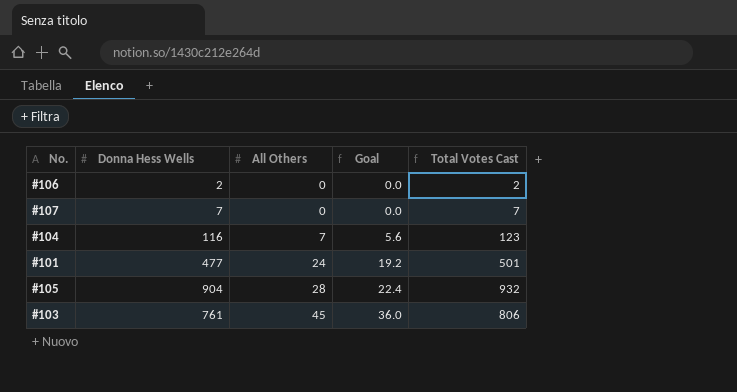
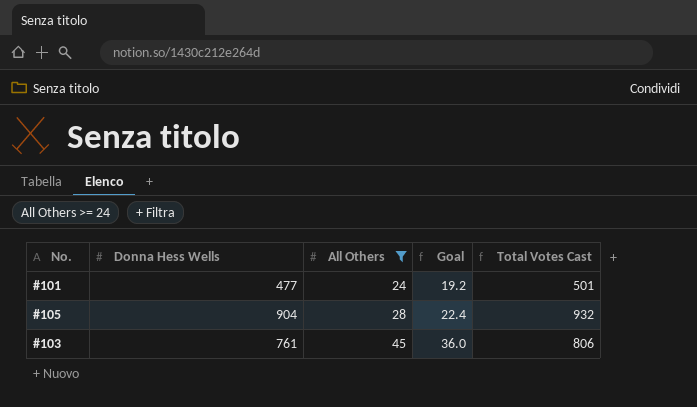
filter: none -> All Others >= 24

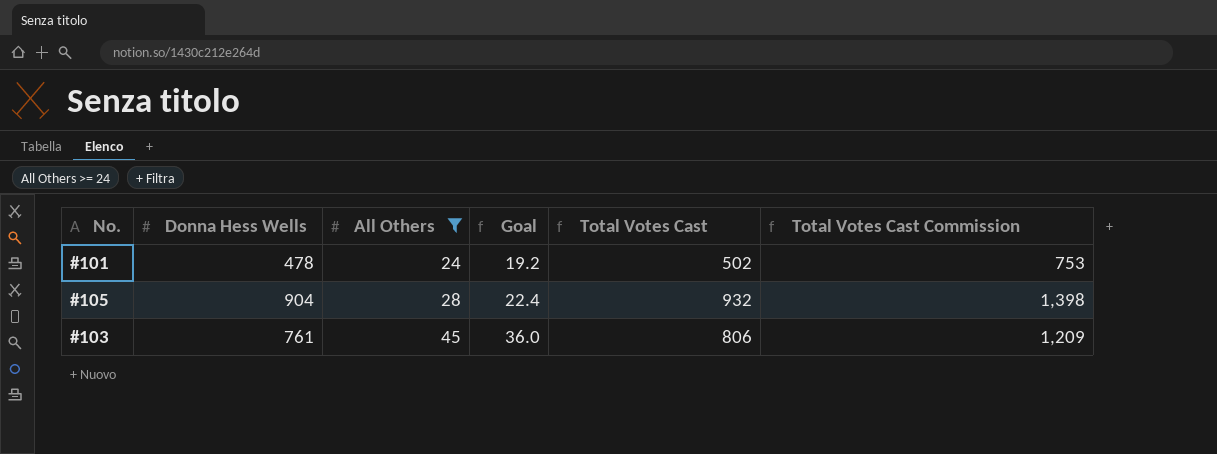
column Total Votes Cast Commission | formula: none -> [Total Votes Cast] * 1.5
#101 | Donna Hess Wells: 477 -> 478
#101 | Total Votes Cast: 501 -> 502

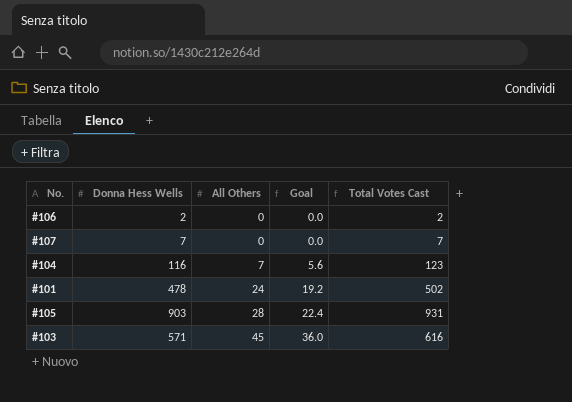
filter: All Others >= 24 -> none
column Total Votes Cast Commission | formula: [Total Votes Cast] * 1.5 -> none
#105 | Donna Hess Wells: 904 -> 903
#105 | Total Votes Cast: 932 -> 931
#103 | Donna Hess Wells: 761 -> 571
#103 | Total Votes Cast: 806 -> 616

